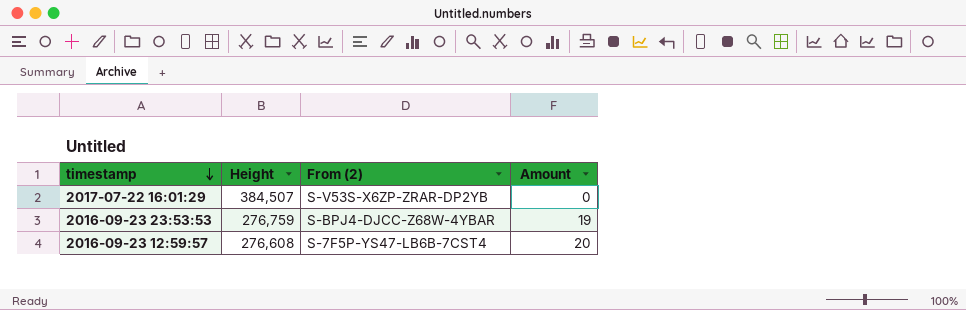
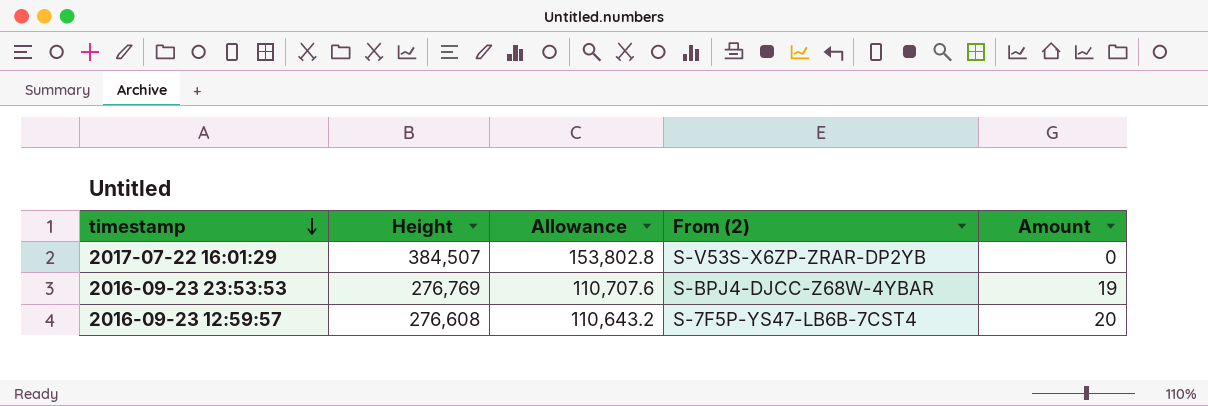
column Allowance | formula: none -> [Height] * 0.4
2016-09-23 23:53:53 | Height: 276,759 -> 276,769

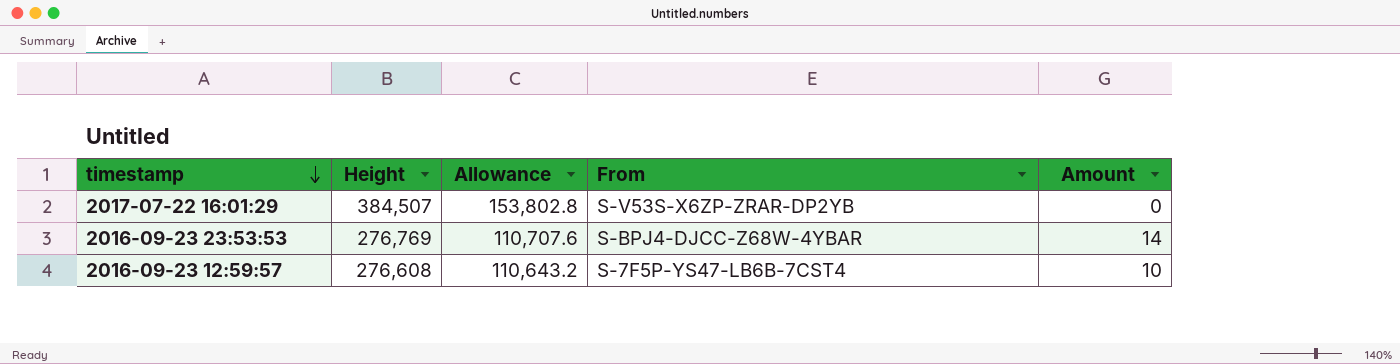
column name: From (2) -> From
2016-09-23 23:53:53 | Amount: 19 -> 14
2016-09-23 12:59:57 | Amount: 20 -> 10

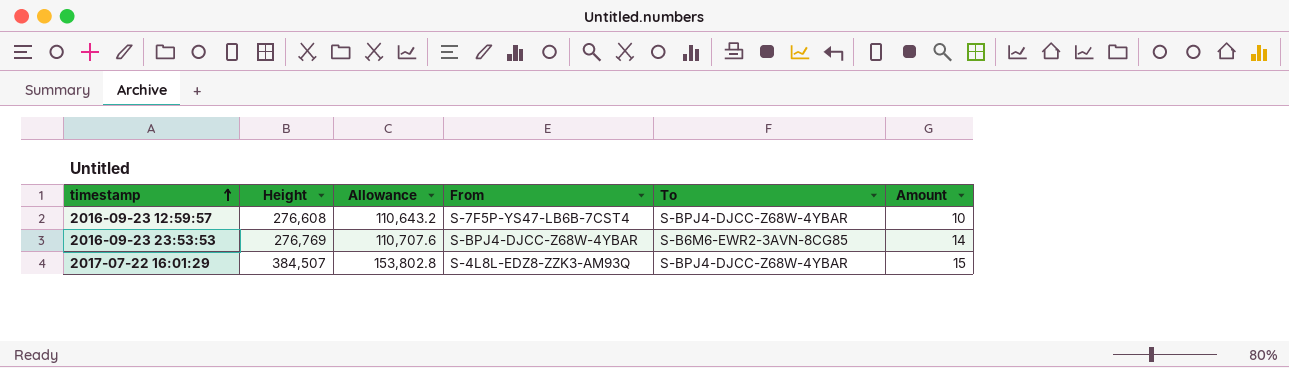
row order: timestamp descending -> timestamp ascending
column To | position: none -> 5
2017-07-22 16:01:29 | From: S-V53S-X6ZP-ZRAR-DP2YB -> S-4L8L-EDZ8-ZZK3-AM93Q
2017-07-22 16:01:29 | Amount: 0 -> 15

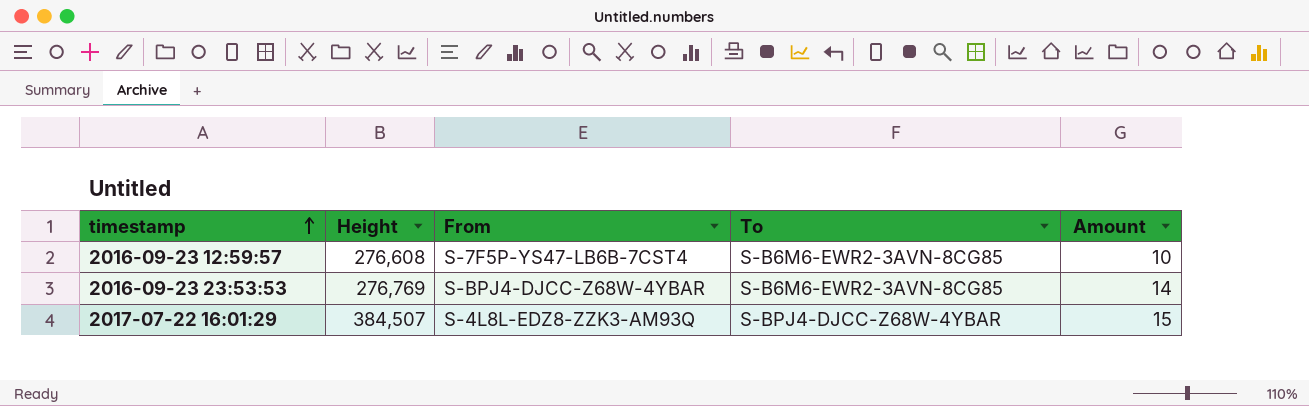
column Allowance | formula: [Height] * 0.4 -> none
2016-09-23 12:59:57 | To: S-BPJ4-DJCC-Z68W-4YBAR -> S-B6M6-EWR2-3AVN-8CG85

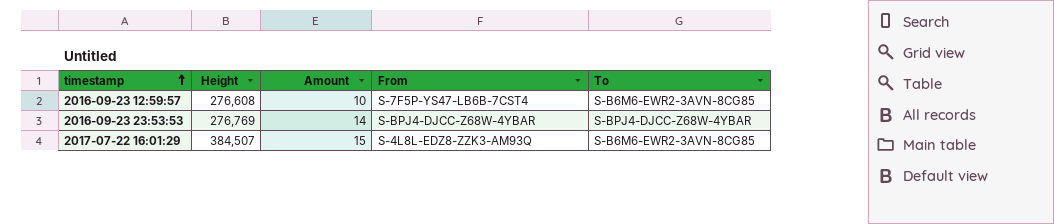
column Amount | position: 5 -> 3
2016-09-23 23:53:53 | To: S-B6M6-EWR2-3AVN-8CG85 -> S-BPJ4-DJCC-Z68W-4YBAR
2017-07-22 16:01:29 | To: S-BPJ4-DJCC-Z68W-4YBAR -> S-B6M6-EWR2-3AVN-8CG85

